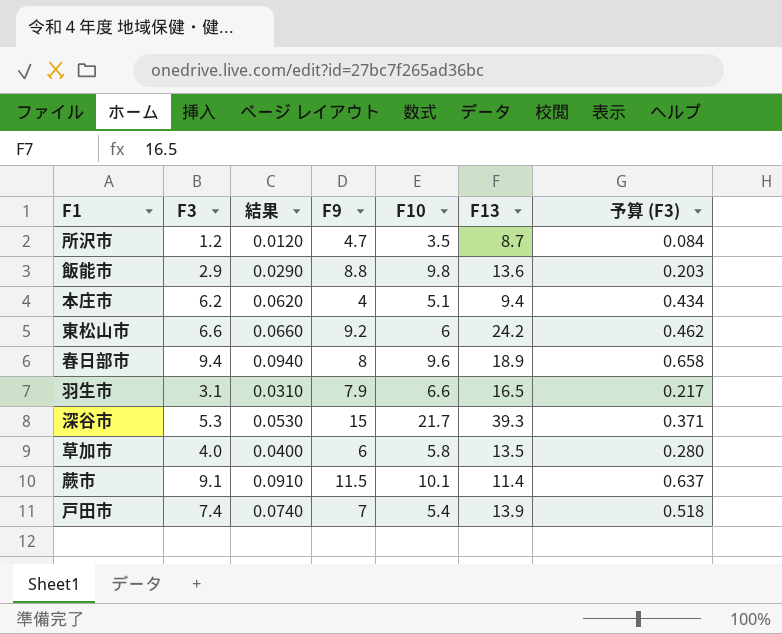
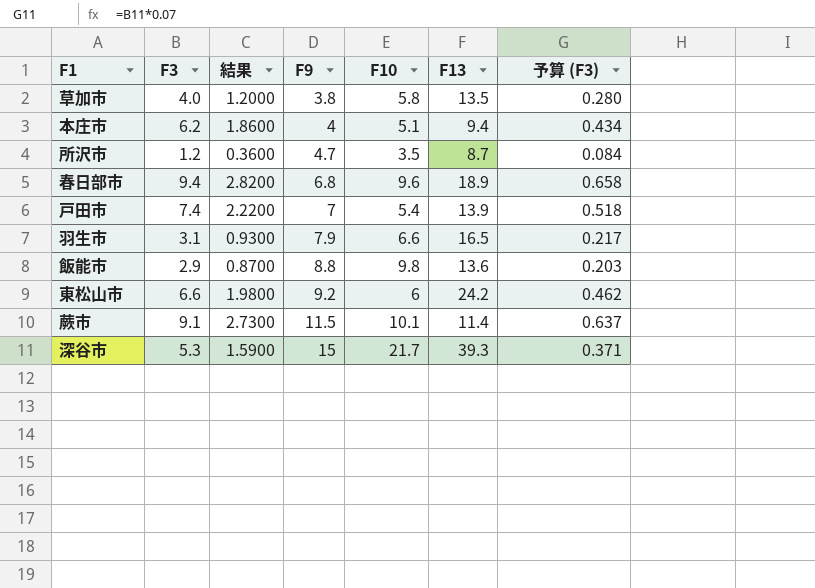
row order: none -> F9 ascending
column 結果 | formula: [F3] * 0.01 -> [F3] * 0.3
草加市 | F9: 6 -> 3.8
春日部市 | F9: 8 -> 6.8

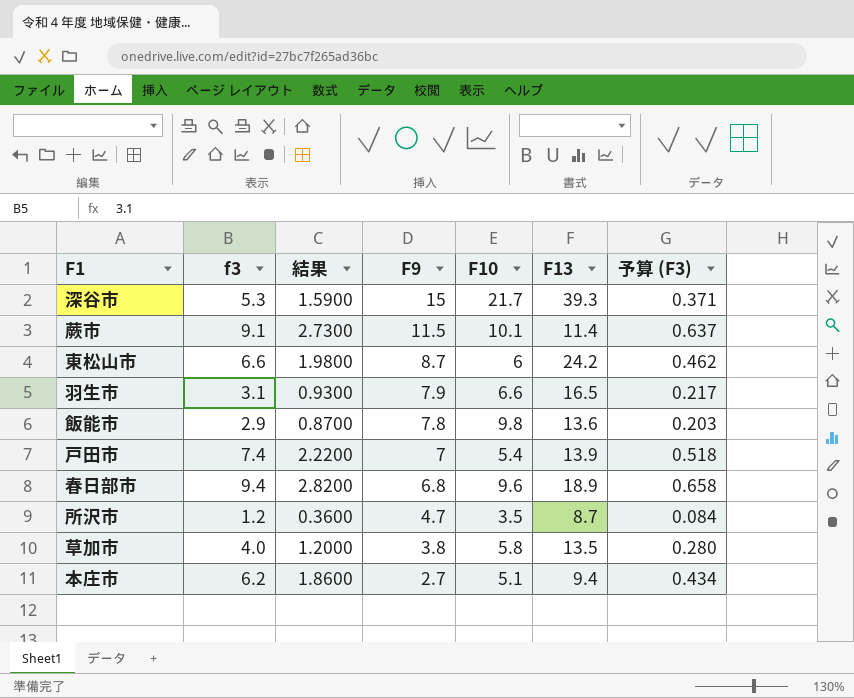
row order: F9 ascending -> F9 descending
column name: F3 -> f3
東松山市 | F9: 9.2 -> 8.7
飯能市 | F9: 8.8 -> 7.8
本庄市 | F9: 4 -> 2.7

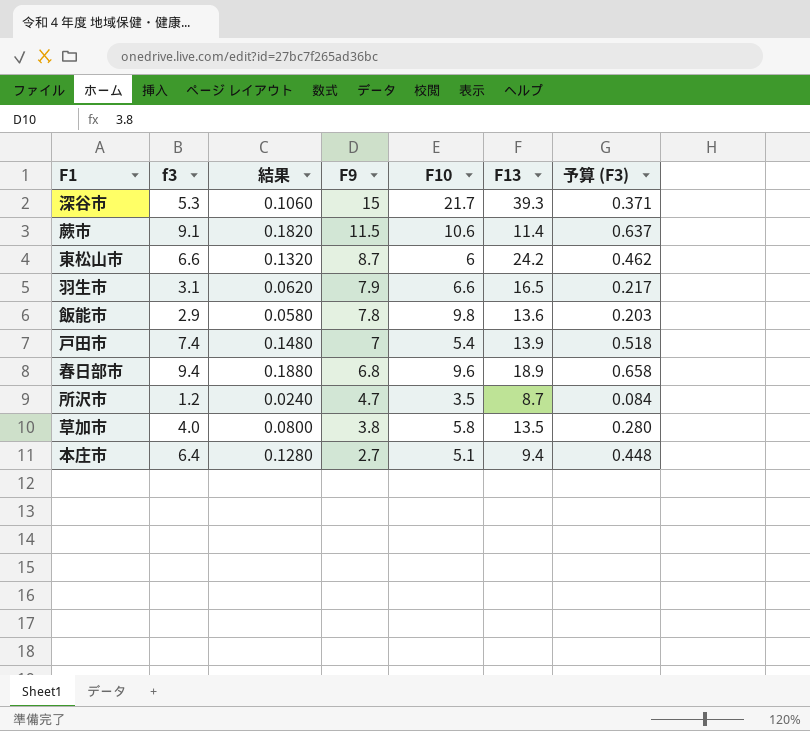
column 結果 | formula: [f3] * 0.3 -> [f3] * 0.02
蕨市 | F10: 10.1 -> 10.6
本庄市 | f3: 6.2 -> 6.4
本庄市 | 予算 (F3): 0.434 -> 0.448

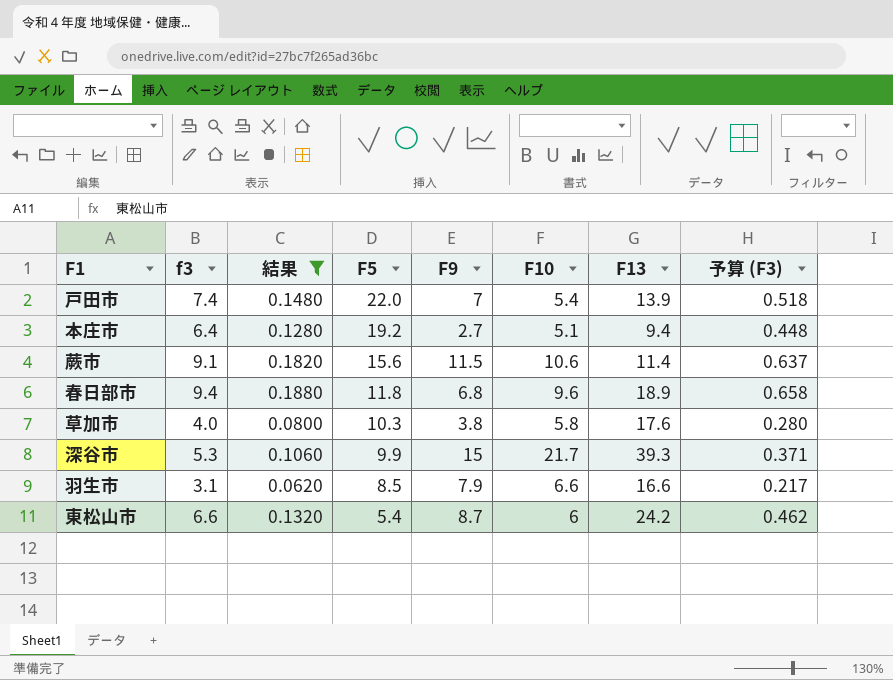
filter: none -> 結果 >= 0.0620
row order: F9 descending -> F5 descending
column F5 | position: none -> 4
草加市 | F13: 13.5 -> 17.6
羽生市 | F13: 16.5 -> 16.6

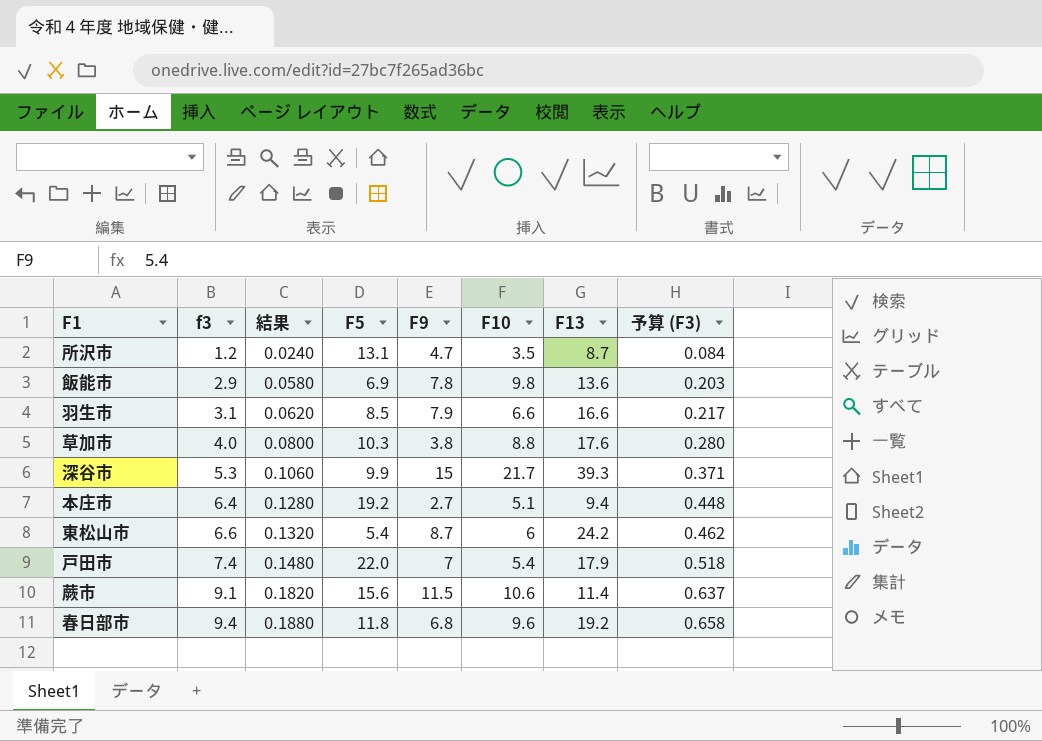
filter: 結果 >= 0.0620 -> none
row order: F5 descending -> f3 ascending
草加市 | F10: 5.8 -> 8.8
戸田市 | F13: 13.9 -> 17.9
春日部市 | F13: 18.9 -> 19.2

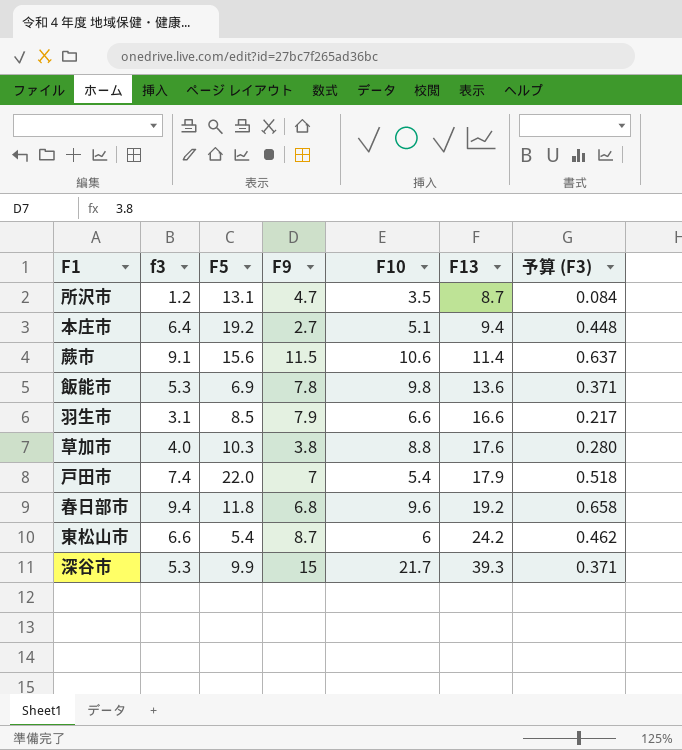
row order: f3 ascending -> F13 ascending
column 結果 | formula: [f3] * 0.02 -> none
飯能市 | f3: 2.9 -> 5.3
飯能市 | 予算 (F3): 0.203 -> 0.371

